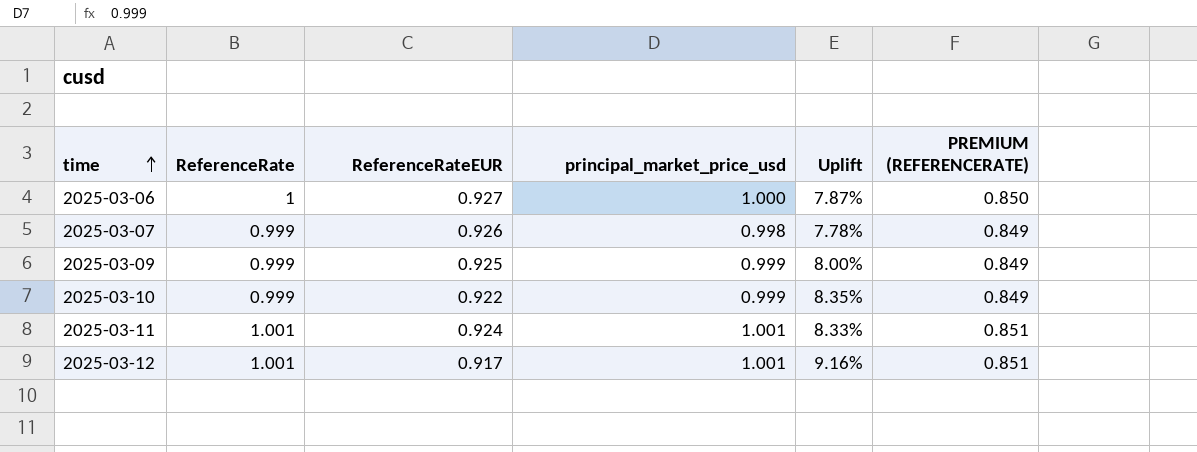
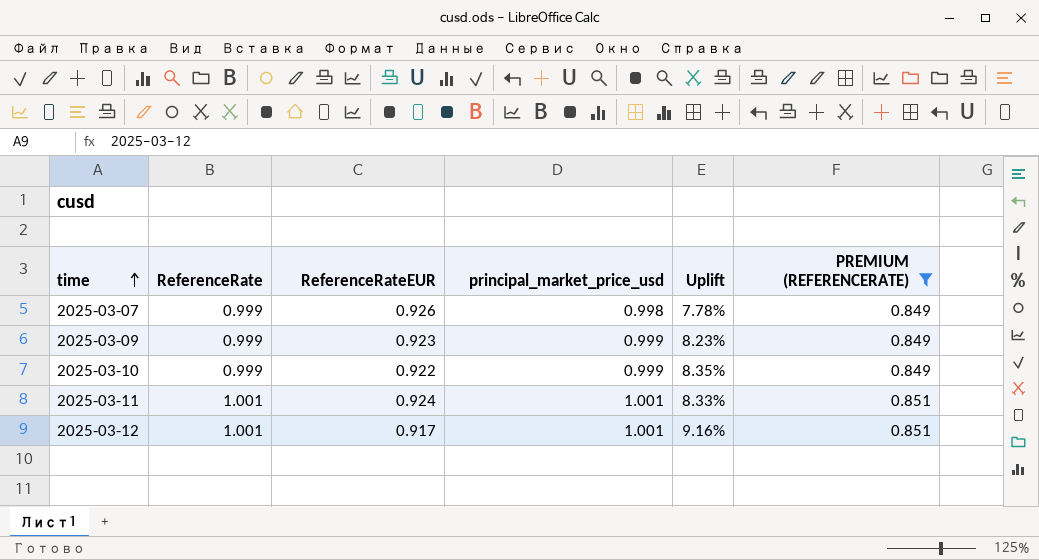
filter: none -> PREMIUM (REFERENCERATE) != 0.850
2025-03-09 | ReferenceRateEUR: 0.925 -> 0.923
2025-03-09 | Uplift: 8.00% -> 8.23%

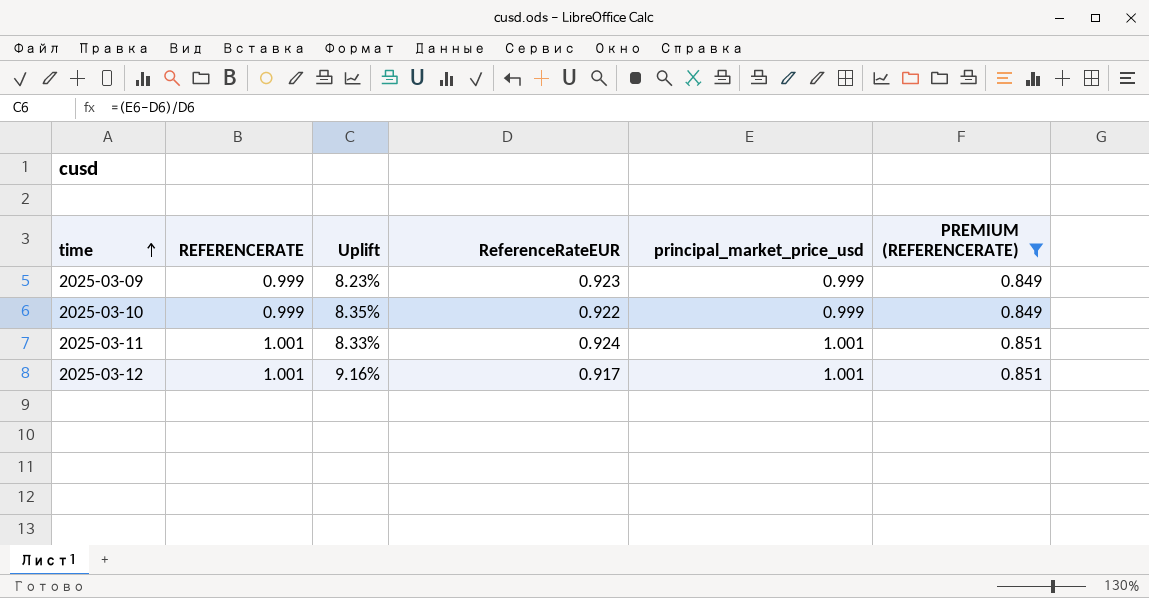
column name: ReferenceRate -> REFERENCERATE
column Uplift | position: 5 -> 3
row 2025-03-07: 0.999 | 0.926 | 0.998 | 7.78% | 0.849 -> none

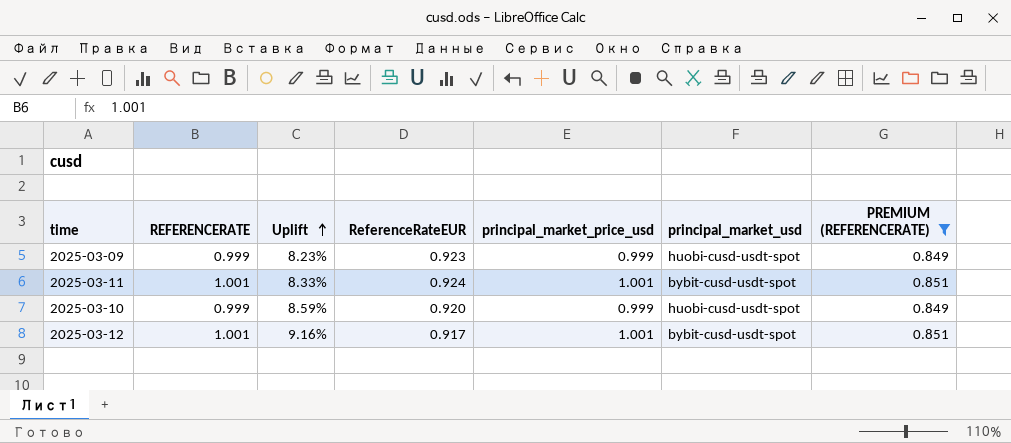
row order: time ascending -> Uplift ascending
column principal_market_usd | position: none -> 6
2025-03-10 | Uplift: 8.35% -> 8.59%
2025-03-10 | ReferenceRateEUR: 0.922 -> 0.920

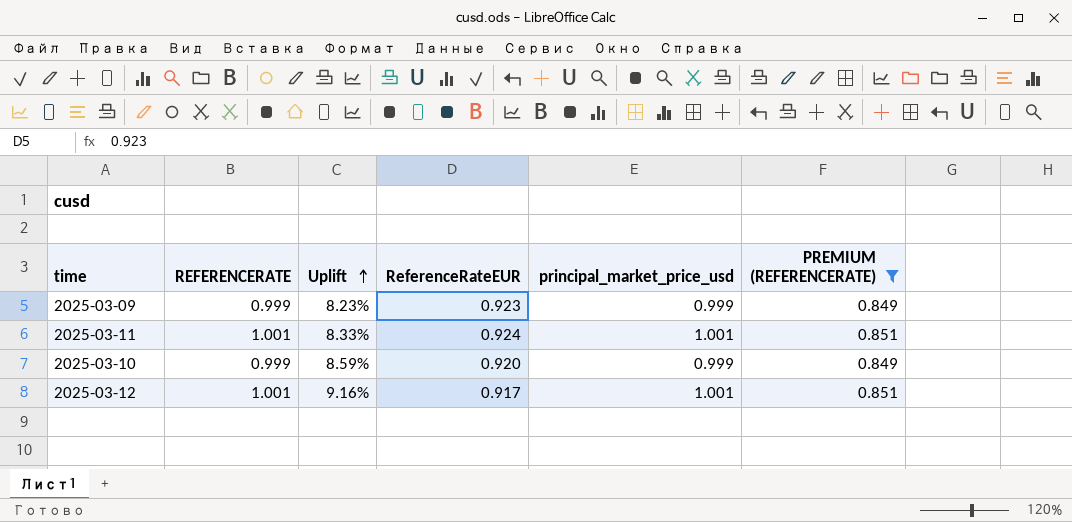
column principal_market_usd | position: 6 -> none

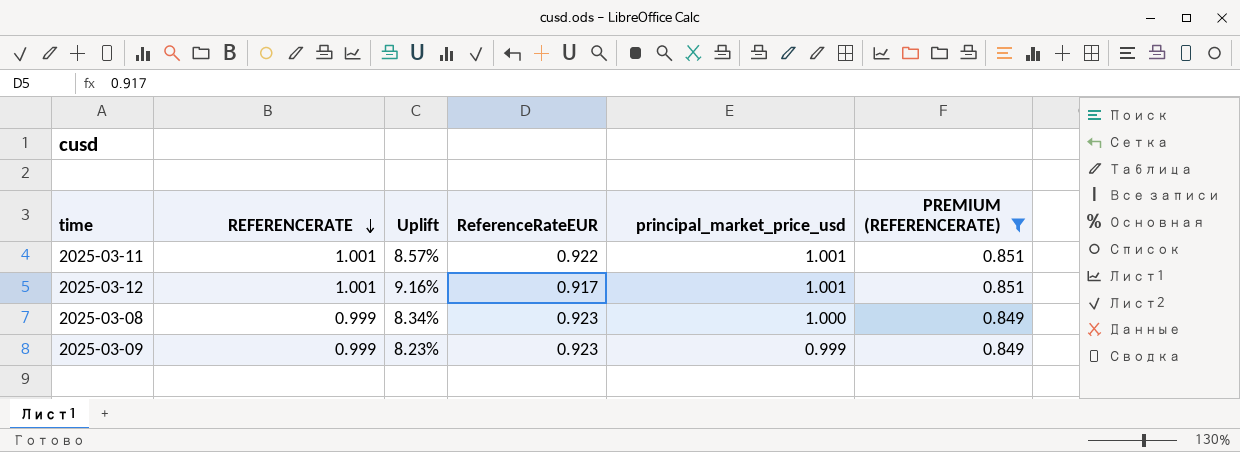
row order: Uplift ascending -> REFERENCERATE descending
row 2025-03-10: 0.999 | 8.59% | 0.920 | 0.999 | 0.849 -> none
2025-03-11 | Uplift: 8.33% -> 8.57%
2025-03-11 | ReferenceRateEUR: 0.924 -> 0.922
row 2025-03-08: none -> 0.999 | 8.34% | 0.923 | 1.000 | 0.849

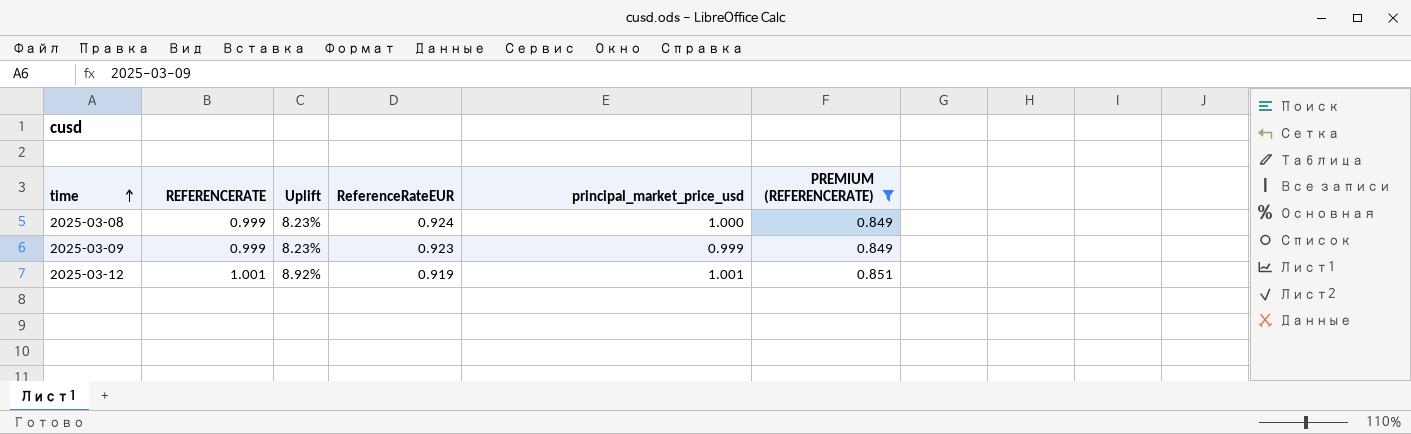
row order: REFERENCERATE descending -> time ascending
row 2025-03-11: 1.001 | 8.57% | 0.922 | 1.001 | 0.851 -> none
2025-03-08 | Uplift: 8.34% -> 8.23%
2025-03-08 | ReferenceRateEUR: 0.923 -> 0.924
2025-03-12 | Uplift: 9.16% -> 8.92%
2025-03-12 | ReferenceRateEUR: 0.917 -> 0.919

